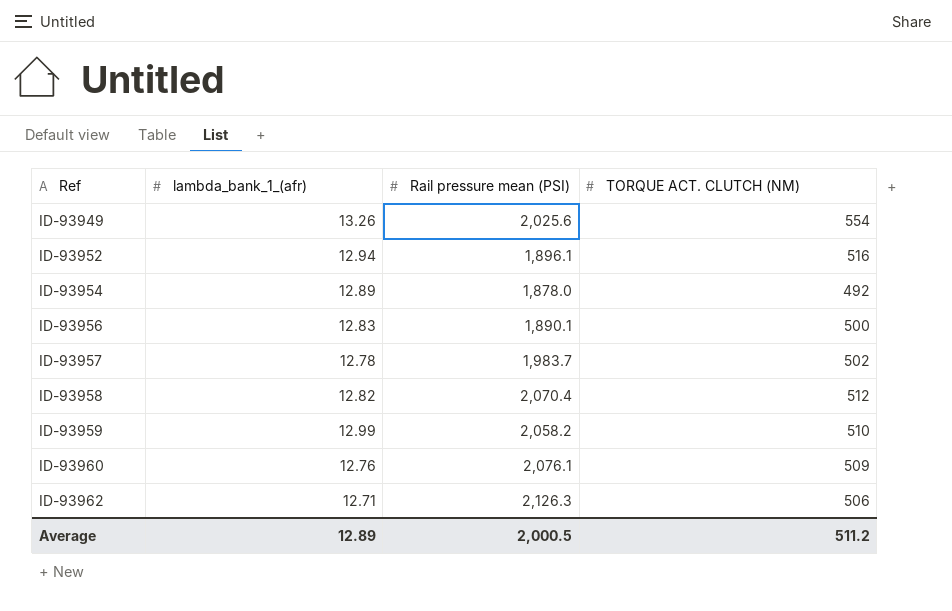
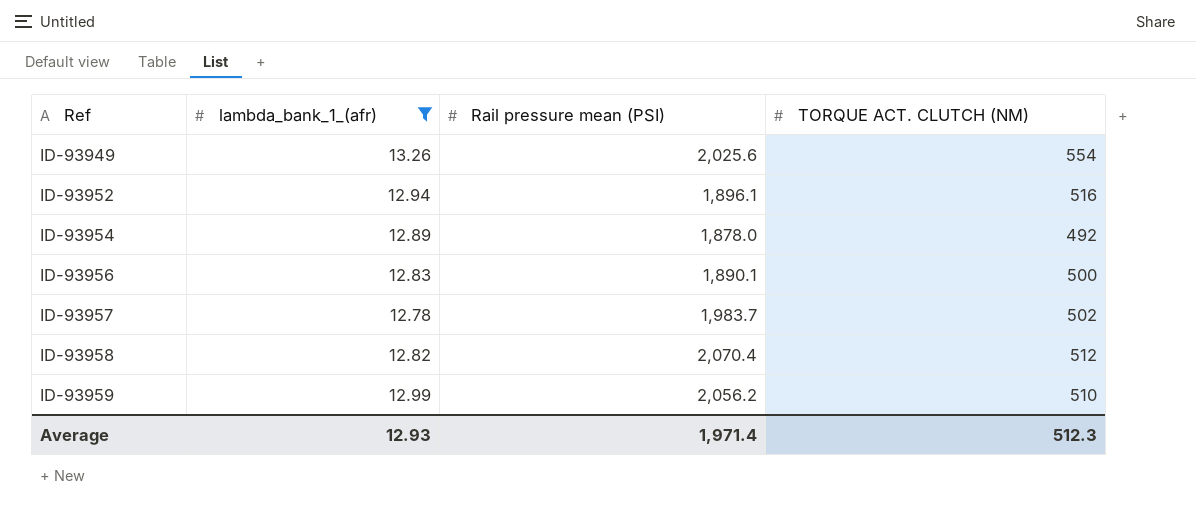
filter: none -> lambda_bank_1_(afr) >= 12.78
ID-93959 | Rail pressure mean (PSI): 2,058.2 -> 2,056.2
Average | lambda_bank_1_(afr): 12.89 -> 12.93
Average | Rail pressure mean (PSI): 2,000.5 -> 1,971.4
Average | TORQUE ACT. CLUTCH (NM): 511.2 -> 512.3

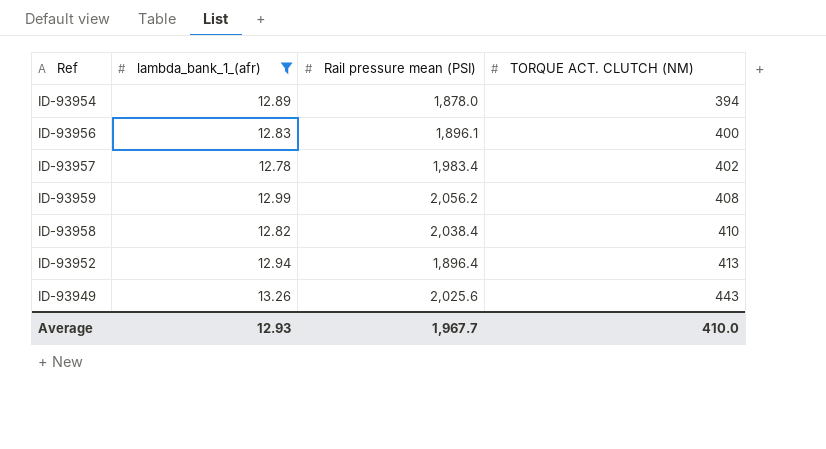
row order: Ref ascending -> TORQUE ACT. CLUTCH (NM) ascending
ID-93954 | TORQUE ACT. CLUTCH (NM): 492 -> 394
ID-93956 | Rail pressure mean (PSI): 1,890.1 -> 1,896.1
ID-93956 | TORQUE ACT. CLUTCH (NM): 500 -> 400
ID-93957 | Rail pressure mean (PSI): 1,983.7 -> 1,983.4
ID-93957 | TORQUE ACT. CLUTCH (NM): 502 -> 402
ID-93959 | TORQUE ACT. CLUTCH (NM): 510 -> 408
ID-93958 | Rail pressure mean (PSI): 2,070.4 -> 2,038.4
ID-93958 | TORQUE ACT. CLUTCH (NM): 512 -> 410
ID-93952 | Rail pressure mean (PSI): 1,896.1 -> 1,896.4
ID-93952 | TORQUE ACT. CLUTCH (NM): 516 -> 413
ID-93949 | TORQUE ACT. CLUTCH (NM): 554 -> 443
Average | Rail pressure mean (PSI): 1,971.4 -> 1,967.7
Average | TORQUE ACT. CLUTCH (NM): 512.3 -> 410.0

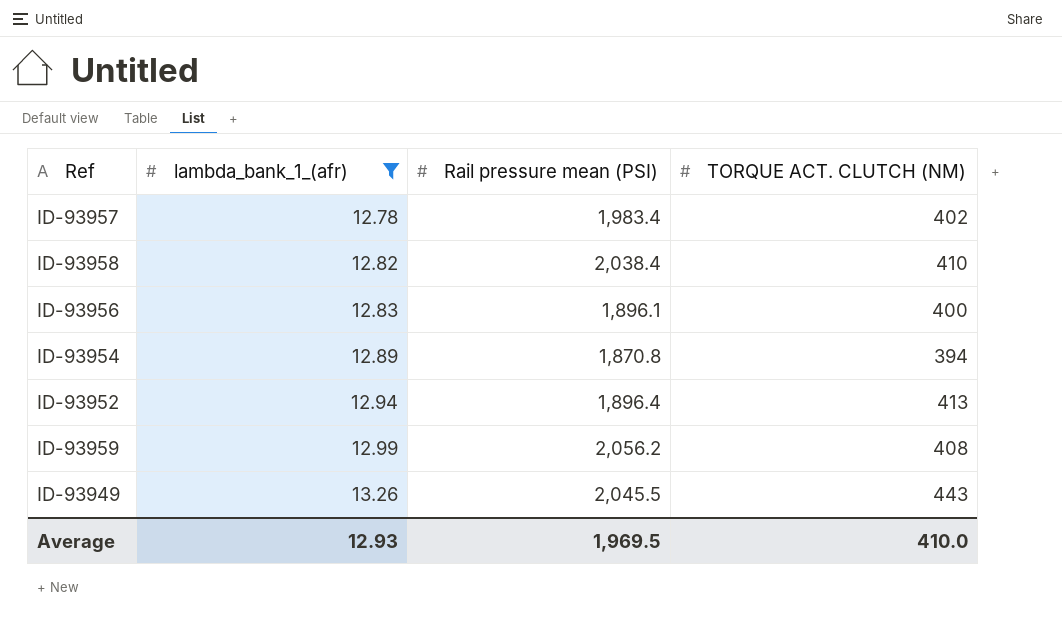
row order: TORQUE ACT. CLUTCH (NM) ascending -> lambda_bank_1_(afr) ascending
ID-93954 | Rail pressure mean (PSI): 1,878.0 -> 1,870.8
ID-93949 | Rail pressure mean (PSI): 2,025.6 -> 2,045.5
Average | Rail pressure mean (PSI): 1,967.7 -> 1,969.5

